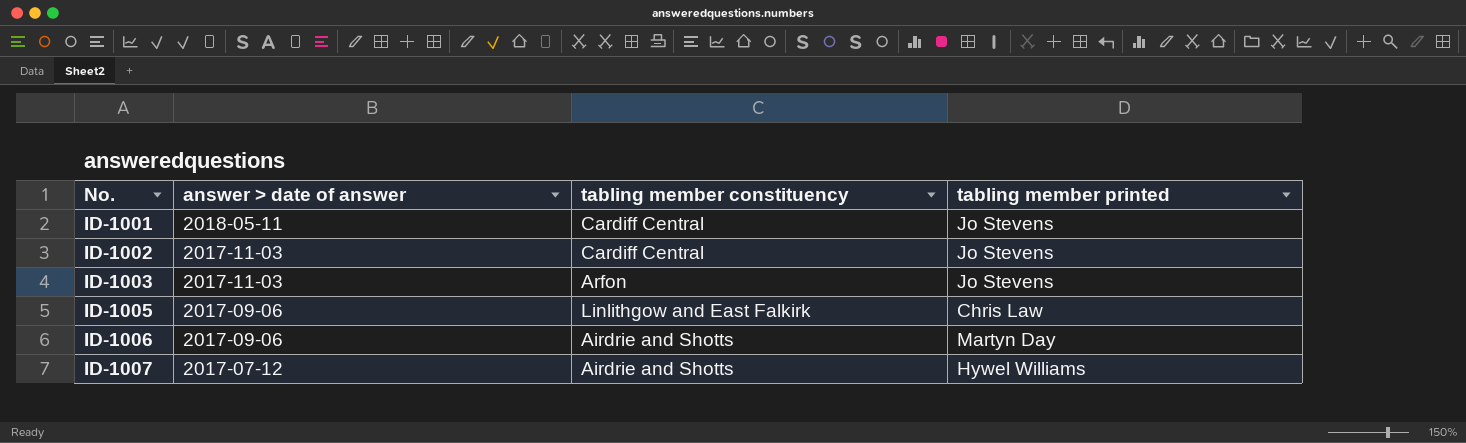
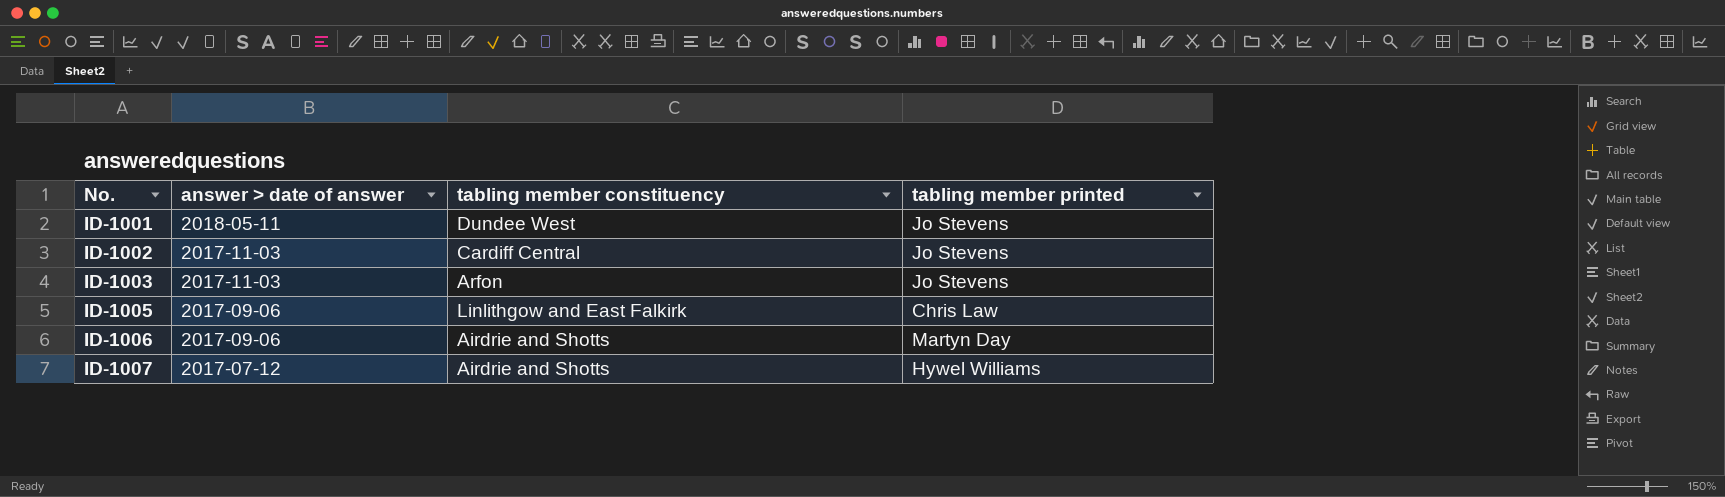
ID-1001 | tabling member constituency: Cardiff Central -> Dundee West

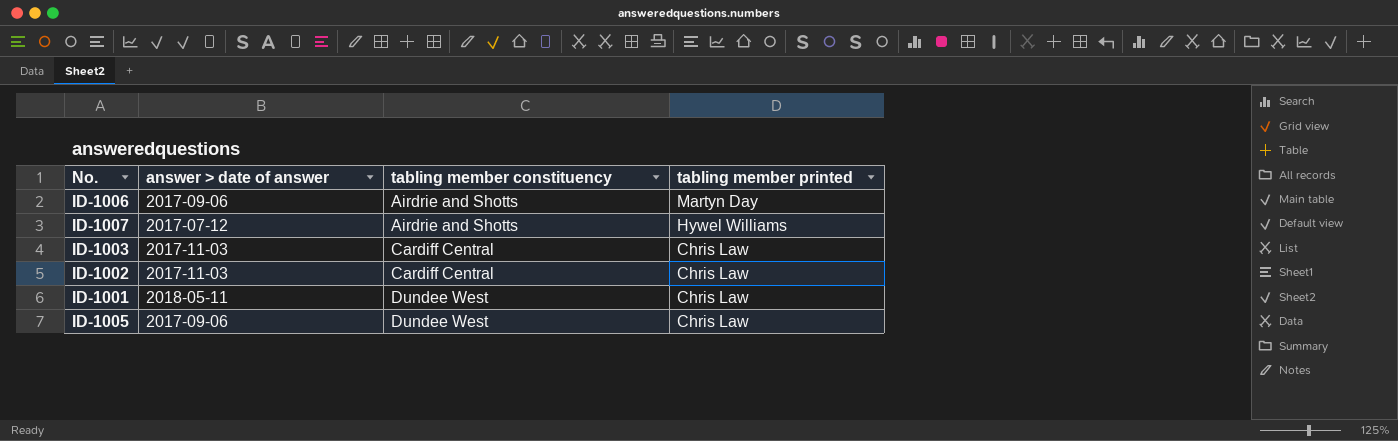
row order: No. ascending -> tabling member constituency ascending
ID-1003 | tabling member constituency: Arfon -> Cardiff Central
ID-1003 | tabling member printed: Jo Stevens -> Chris Law
ID-1002 | tabling member printed: Jo Stevens -> Chris Law
ID-1001 | tabling member printed: Jo Stevens -> Chris Law
ID-1005 | tabling member constituency: Linlithgow and East Falkirk -> Dundee West

